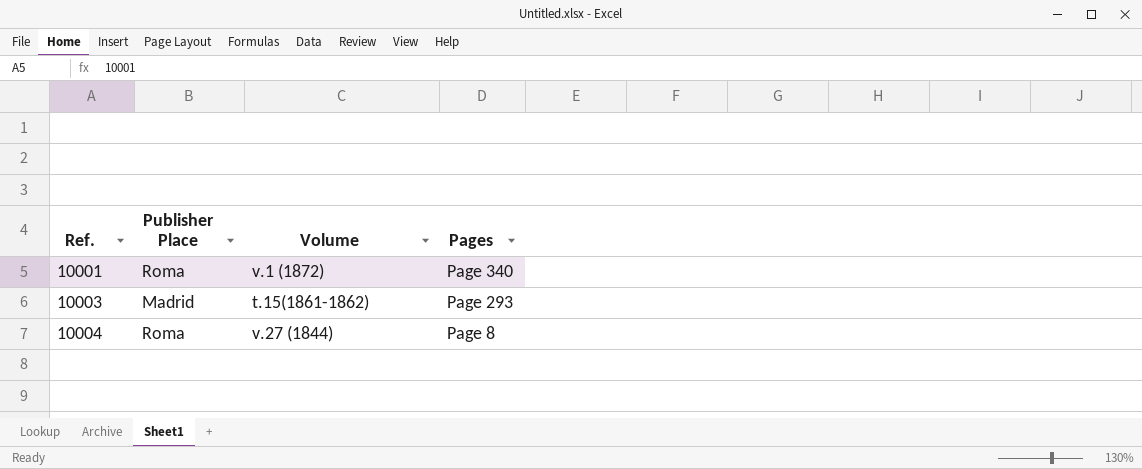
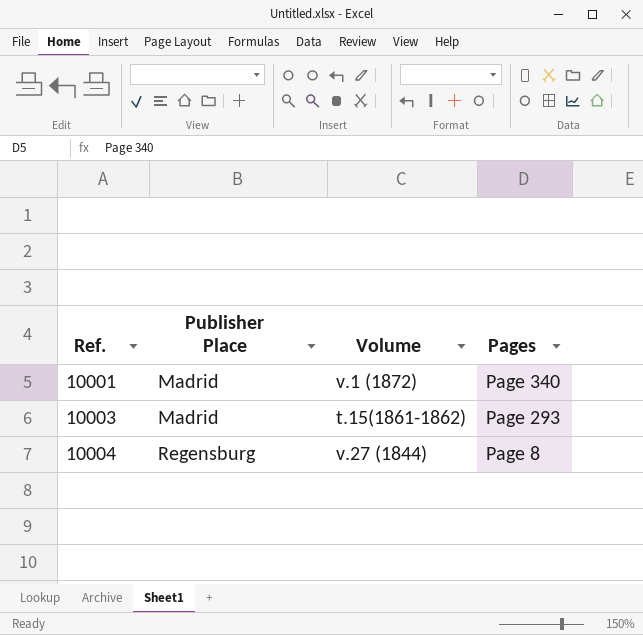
10001 | Publisher Place: Roma -> Madrid
10004 | Publisher Place: Roma -> Regensburg

